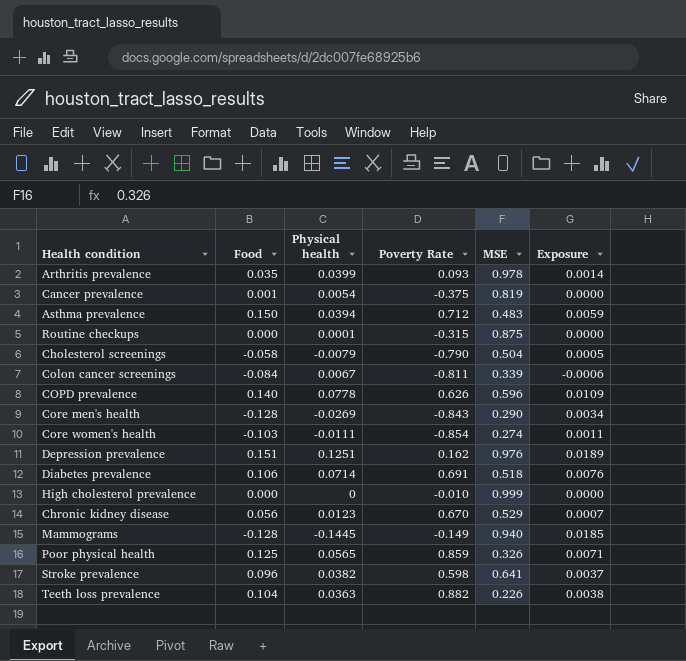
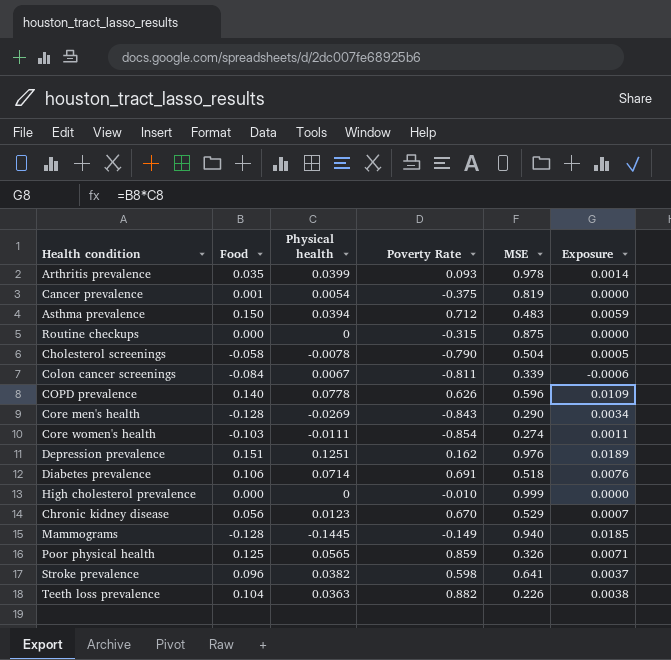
Routine checkups | Physical health: 0.0001 -> 0
Cholesterol screenings | Physical health: -0.0079 -> -0.0078

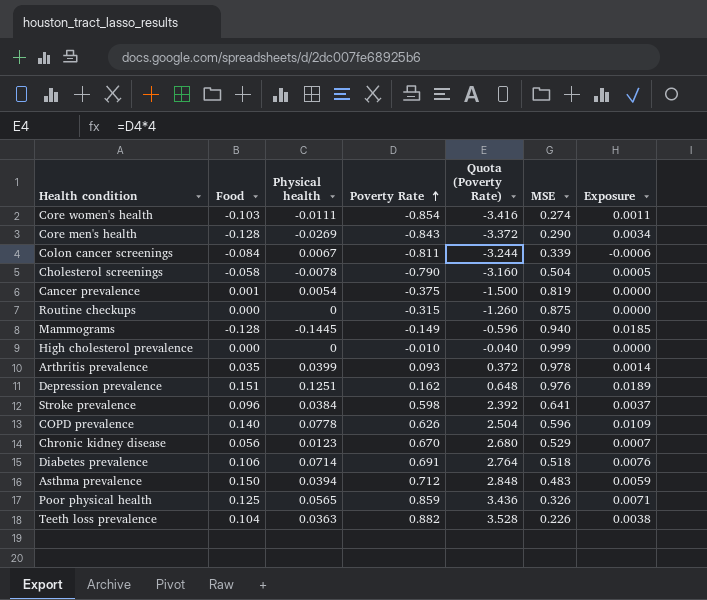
row order: none -> Poverty Rate ascending
column Quota (Poverty Rate) | formula: none -> [Poverty Rate] * 4
Stroke prevalence | Physical health: 0.0382 -> 0.0384

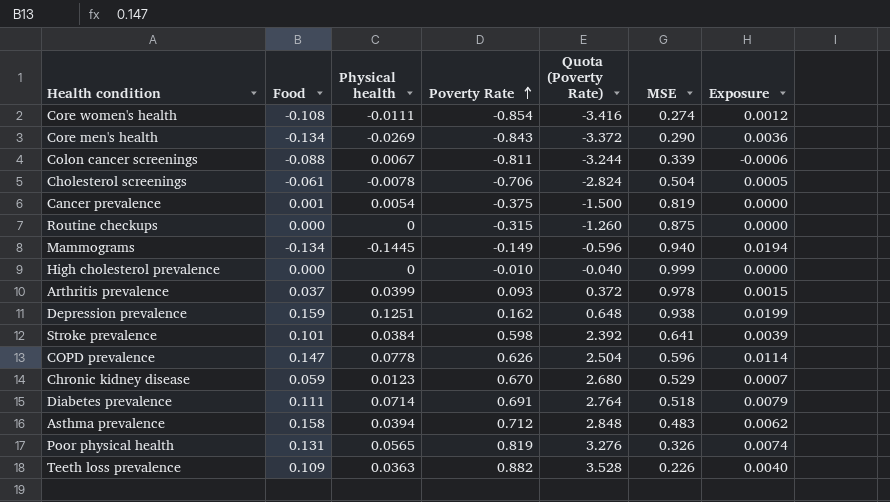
Core women's health | Food: -0.103 -> -0.108
Core women's health | Exposure: 0.0011 -> 0.0012
Core men's health | Food: -0.128 -> -0.134
Core men's health | Exposure: 0.0034 -> 0.0036
Colon cancer screenings | Food: -0.084 -> -0.088
Cholesterol screenings | Food: -0.058 -> -0.061
Cholesterol screenings | Poverty Rate: -0.790 -> -0.706
Cholesterol screenings | Quota (Poverty Rate): -3.160 -> -2.824
Mammograms | Food: -0.128 -> -0.134
Mammograms | Exposure: 0.0185 -> 0.0194
Arthritis prevalence | Food: 0.035 -> 0.037
Arthritis prevalence | Exposure: 0.0014 -> 0.0015
Depression prevalence | Food: 0.151 -> 0.159
Depression prevalence | MSE: 0.976 -> 0.938
Depression prevalence | Exposure: 0.0189 -> 0.0199
Stroke prevalence | Food: 0.096 -> 0.101
Stroke prevalence | Exposure: 0.0037 -> 0.0039
COPD prevalence | Food: 0.140 -> 0.147
COPD prevalence | Exposure: 0.0109 -> 0.0114
Chronic kidney disease | Food: 0.056 -> 0.059
Diabetes prevalence | Food: 0.106 -> 0.111
Diabetes prevalence | Exposure: 0.0076 -> 0.0079
Asthma prevalence | Food: 0.150 -> 0.158
Asthma prevalence | Exposure: 0.0059 -> 0.0062
Poor physical health | Food: 0.125 -> 0.131
Poor physical health | Poverty Rate: 0.859 -> 0.819
Poor physical health | Quota (Poverty Rate): 3.436 -> 3.276
Poor physical health | Exposure: 0.0071 -> 0.0074
Teeth loss prevalence | Food: 0.104 -> 0.109
Teeth loss prevalence | Exposure: 0.0038 -> 0.0040

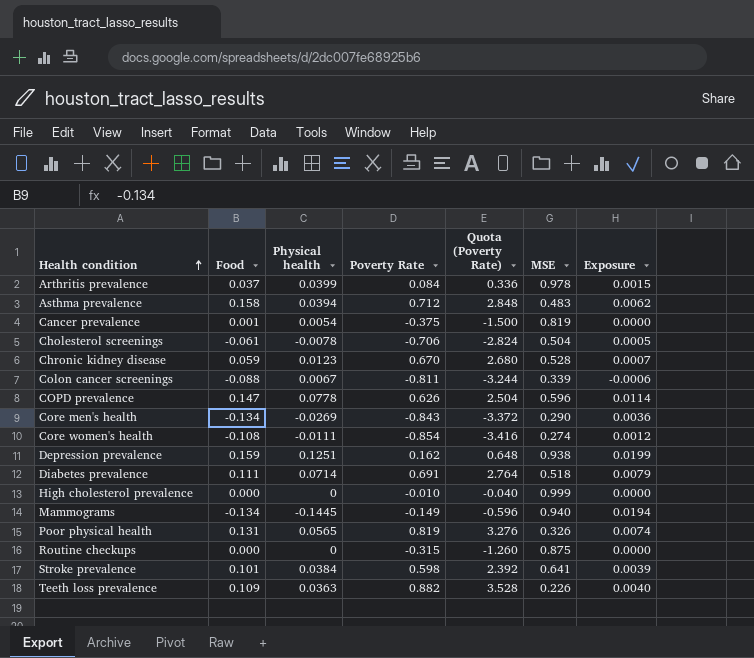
row order: Poverty Rate ascending -> Health condition ascending
Arthritis prevalence | Poverty Rate: 0.093 -> 0.084
Arthritis prevalence | Quota (Poverty Rate): 0.372 -> 0.336
Chronic kidney disease | MSE: 0.529 -> 0.528

